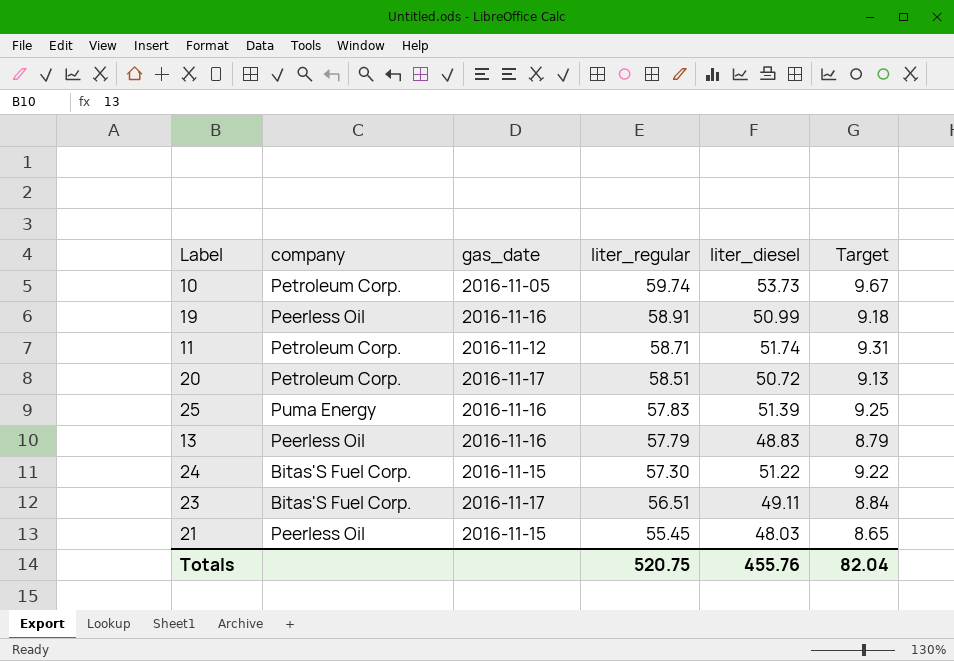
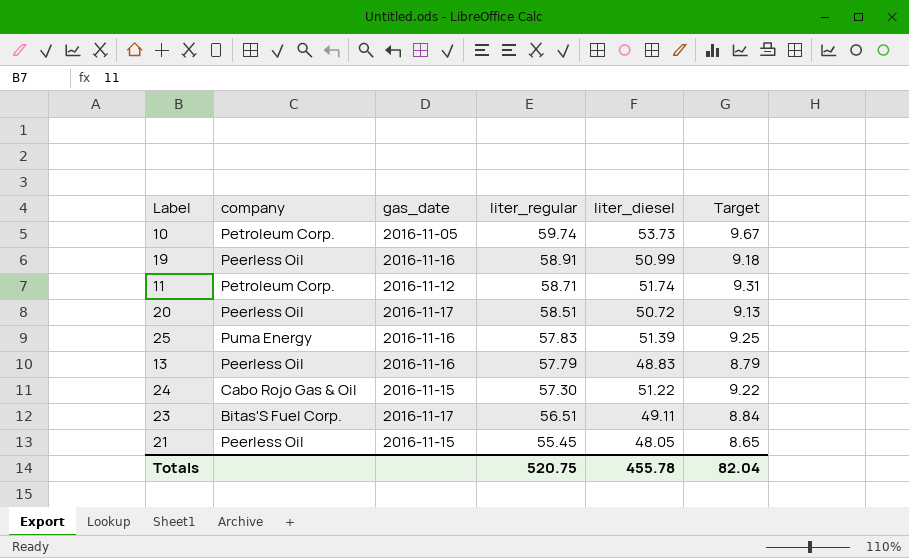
20 | company: Petroleum Corp. -> Peerless Oil
24 | company: Bitas'S Fuel Corp. -> Cabo Rojo Gas & Oil
21 | liter_diesel: 48.03 -> 48.05
Totals | liter_diesel: 455.76 -> 455.78

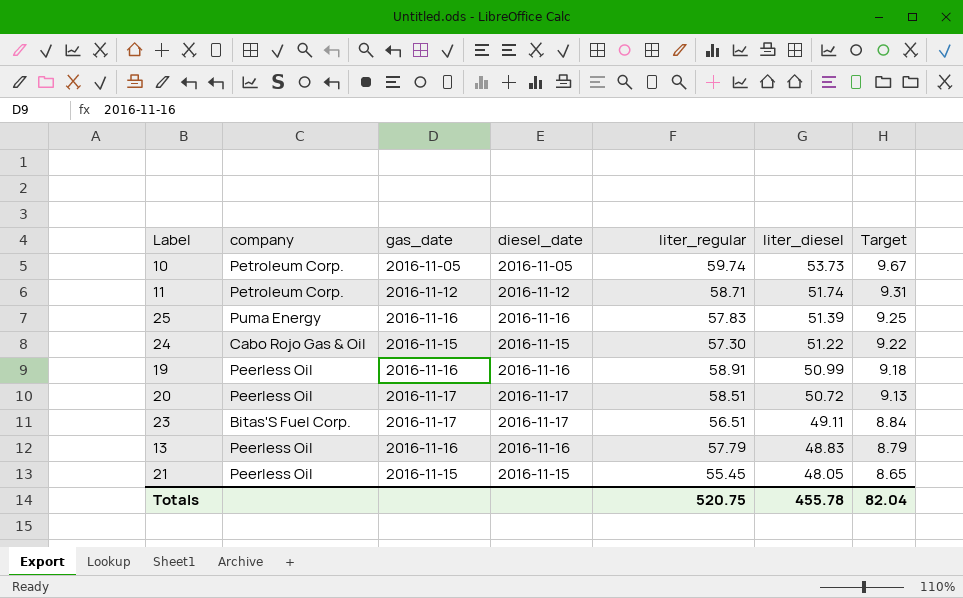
row order: liter_regular descending -> liter_diesel descending
column diesel_date | position: none -> 4

